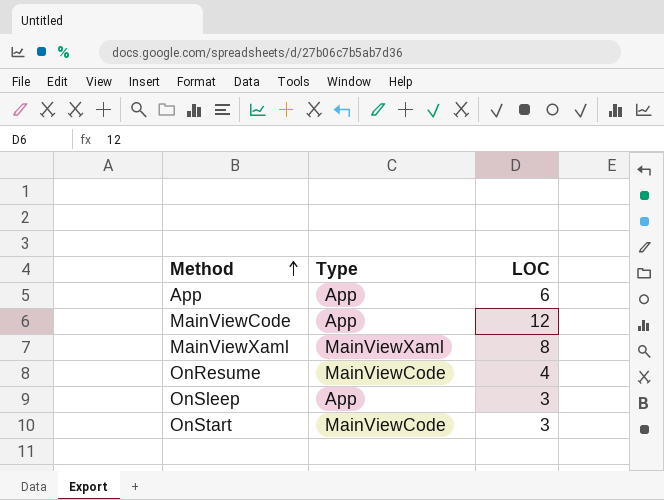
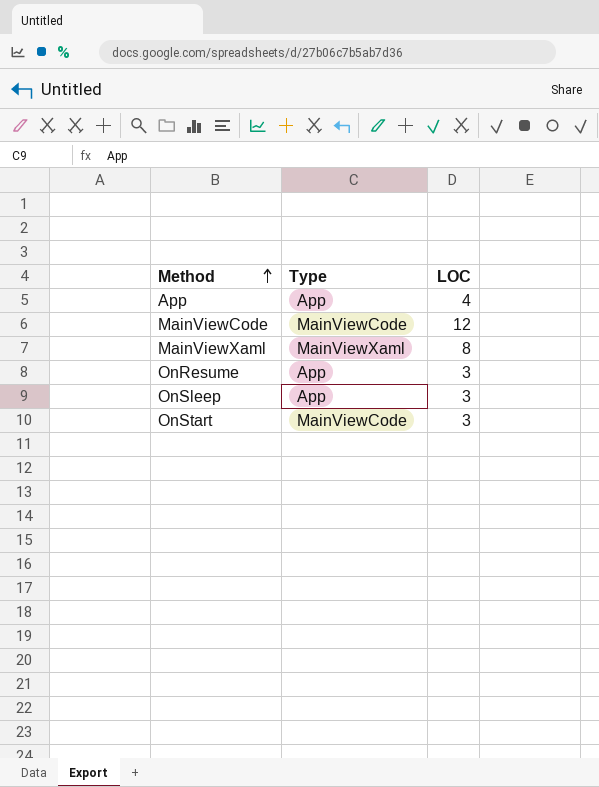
App | LOC: 6 -> 4
MainViewCode | Type: App -> MainViewCode
OnResume | Type: MainViewCode -> App
OnResume | LOC: 4 -> 3

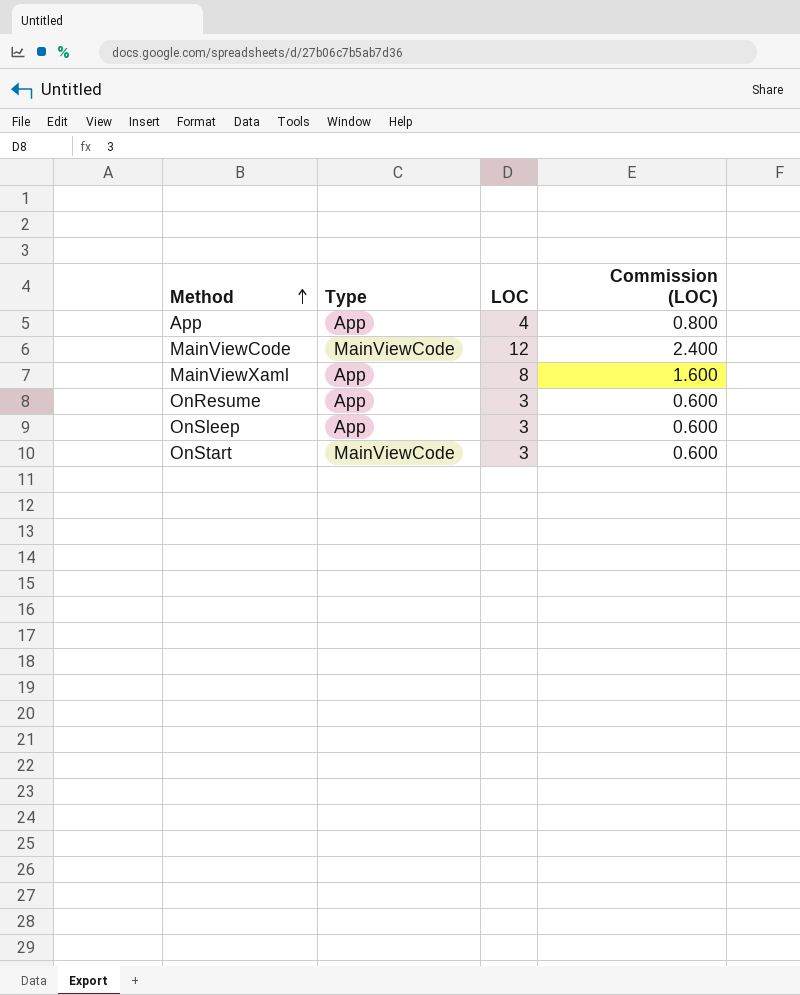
column Commission (LOC) | formula: none -> [LOC] * 0.2
MainViewXaml | Type: MainViewXaml -> App

